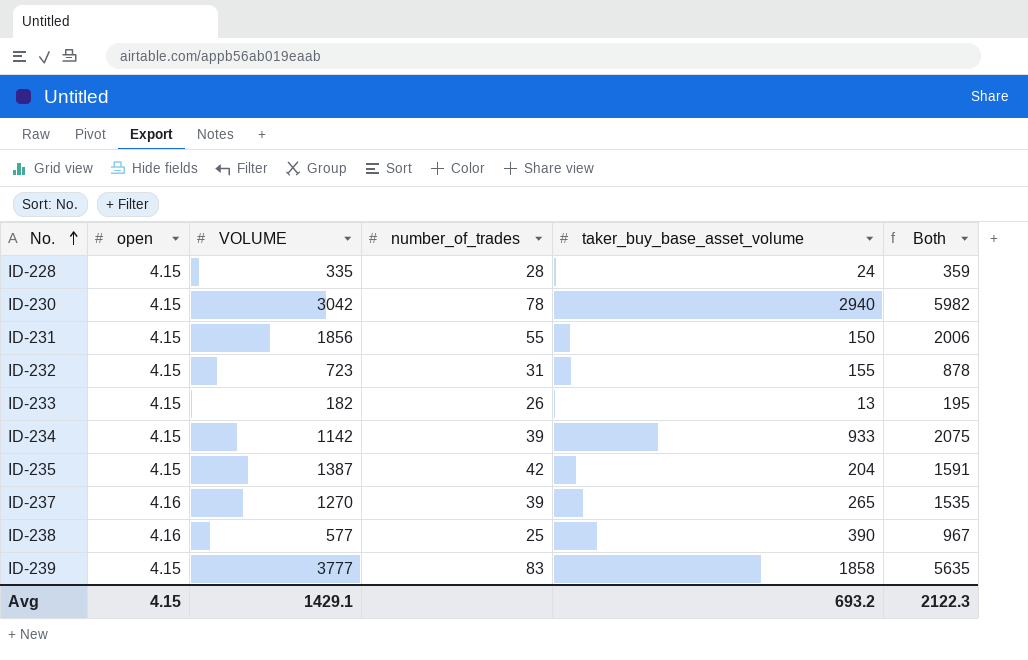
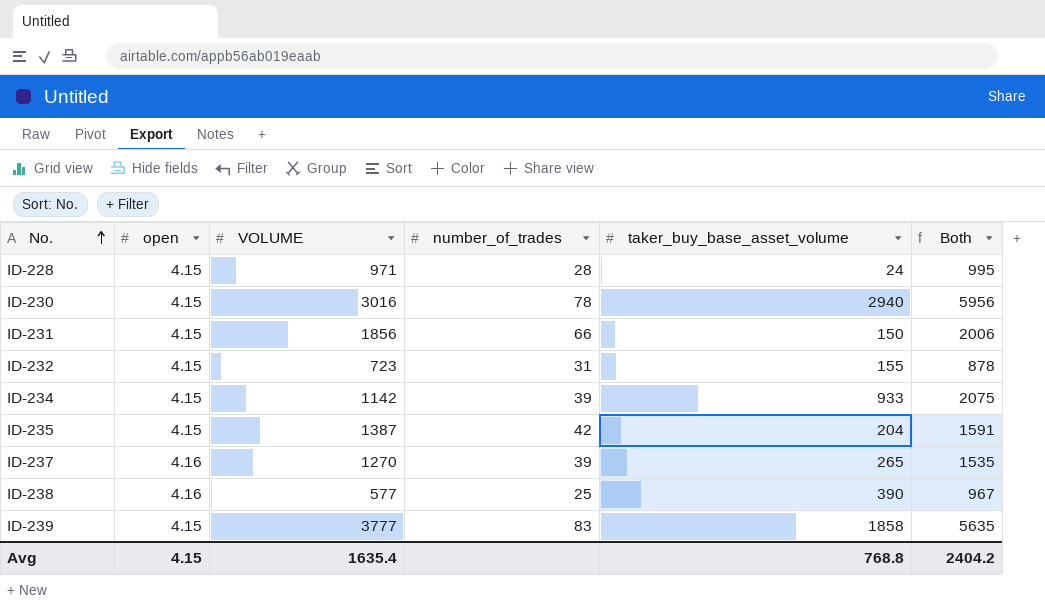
row ID-233: 4.15 | 182 | 26 | 13 | 195 -> none
ID-228 | VOLUME: 335 -> 971
ID-228 | Both: 359 -> 995
ID-230 | VOLUME: 3042 -> 3016
ID-230 | Both: 5982 -> 5956
ID-231 | number_of_trades: 55 -> 66
Avg | VOLUME: 1429.1 -> 1635.4
Avg | taker_buy_base_asset_volume: 693.2 -> 768.8
Avg | Both: 2122.3 -> 2404.2

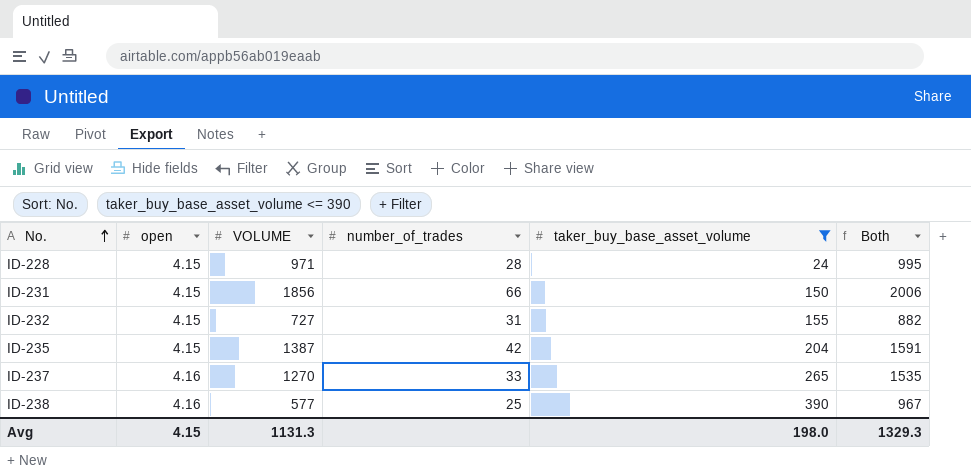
filter: none -> taker_buy_base_asset_volume <= 390
ID-232 | VOLUME: 723 -> 727
ID-232 | Both: 878 -> 882
ID-237 | number_of_trades: 39 -> 33
Avg | VOLUME: 1635.4 -> 1131.3
Avg | taker_buy_base_asset_volume: 768.8 -> 198.0
Avg | Both: 2404.2 -> 1329.3

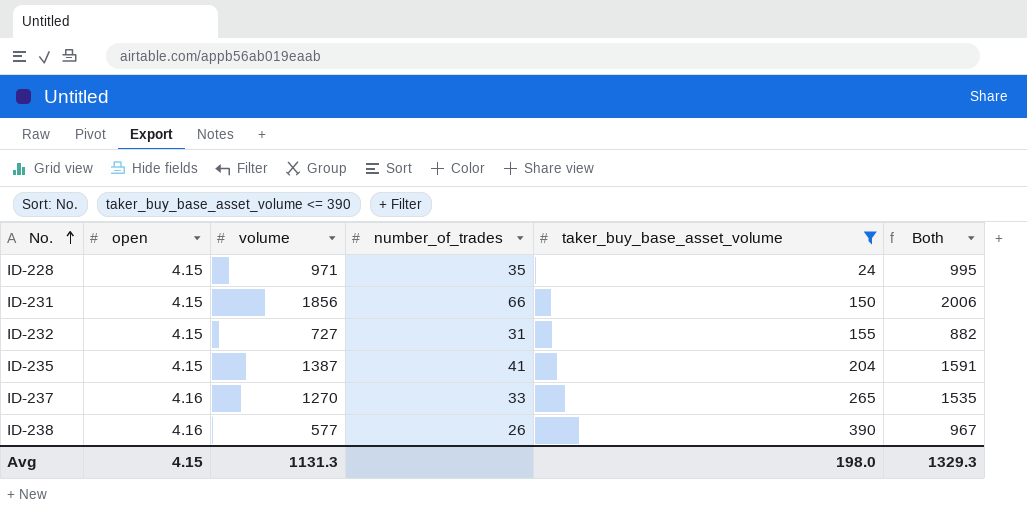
column name: VOLUME -> volume
ID-228 | number_of_trades: 28 -> 35
ID-235 | number_of_trades: 42 -> 41
ID-238 | number_of_trades: 25 -> 26

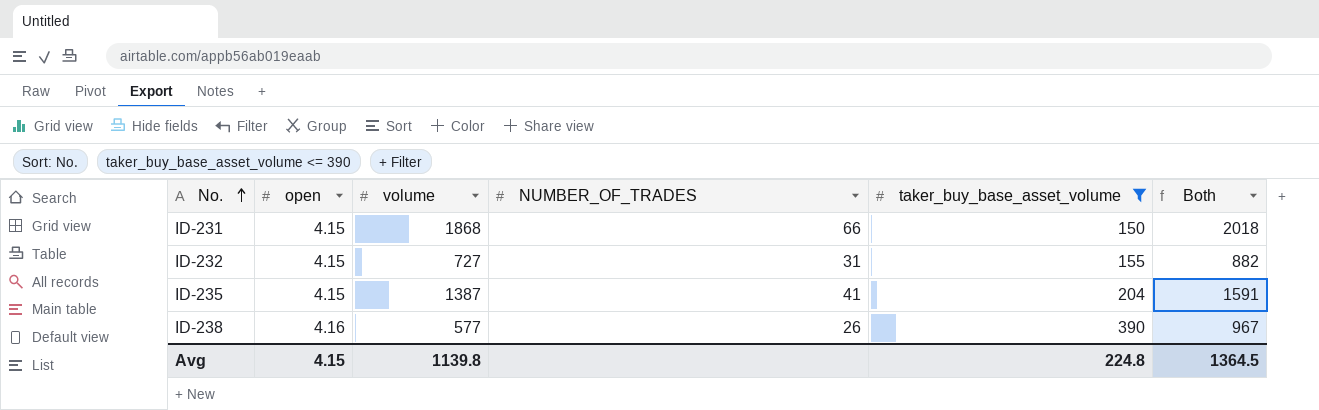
column name: number_of_trades -> NUMBER_OF_TRADES
row ID-228: 4.15 | 971 | 35 | 24 | 995 -> none
row ID-237: 4.16 | 1270 | 33 | 265 | 1535 -> none
ID-231 | volume: 1856 -> 1868
ID-231 | Both: 2006 -> 2018
Avg | volume: 1131.3 -> 1139.8
Avg | taker_buy_base_asset_volume: 198.0 -> 224.8
Avg | Both: 1329.3 -> 1364.5

